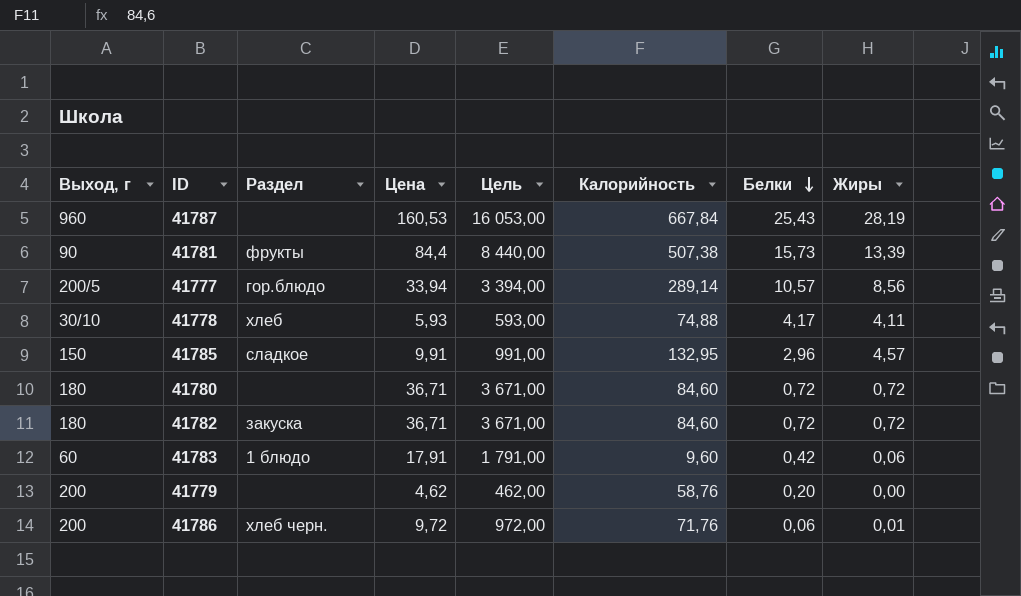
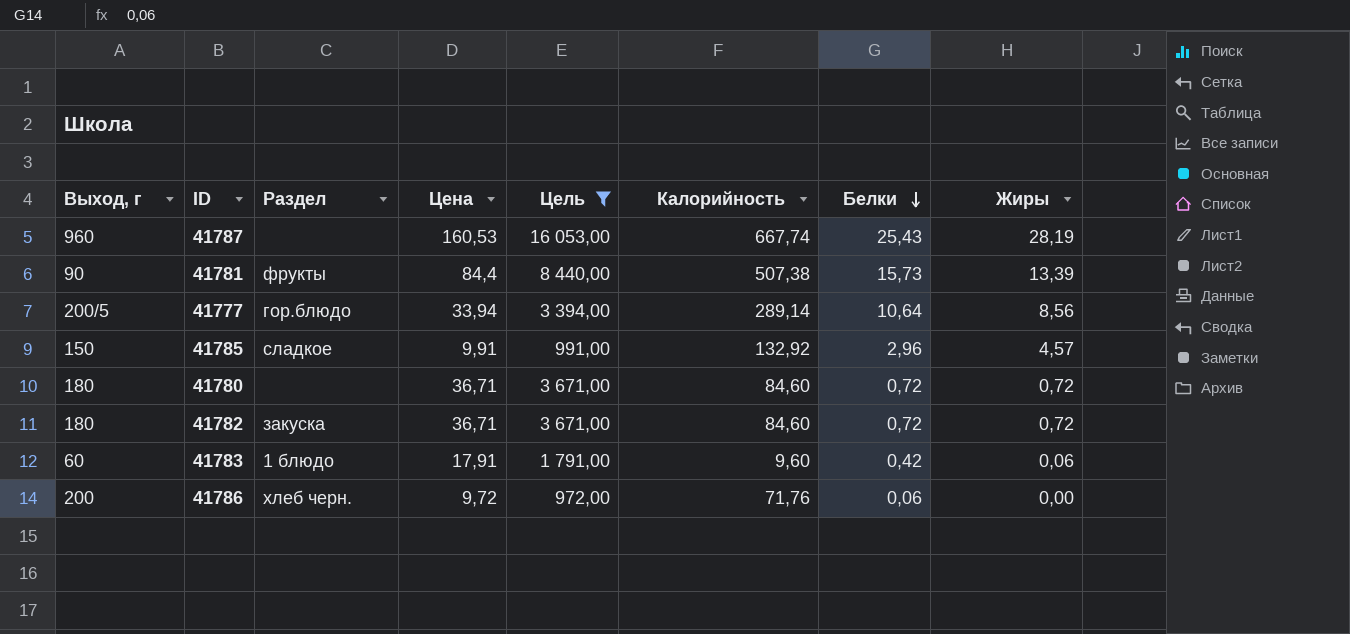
filter: none -> Цель >= 972,00
41787 | Калорийность: 667,84 -> 667,74
41777 | Белки: 10,57 -> 10,64
41785 | Калорийность: 132,95 -> 132,92
41786 | Жиры: 0,01 -> 0,00

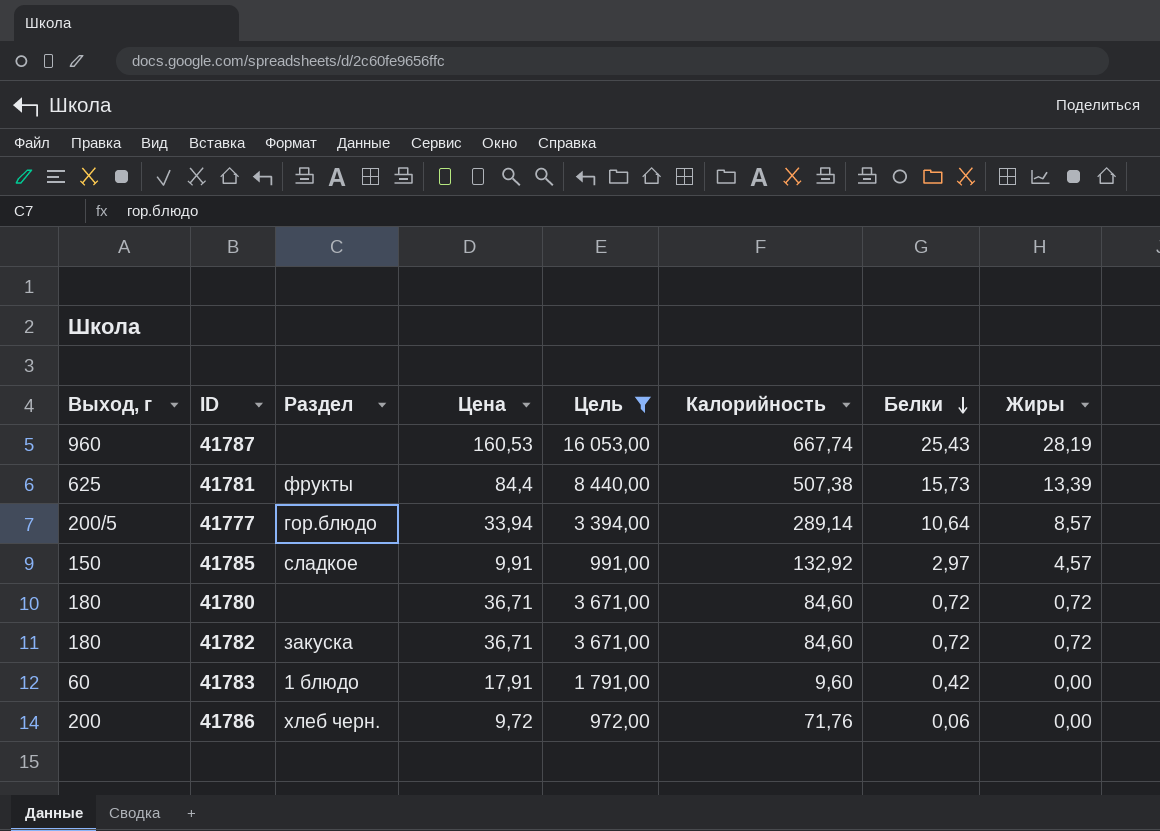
41781 | Выход, г: 90 -> 625
41777 | Жиры: 8,56 -> 8,57
41785 | Белки: 2,96 -> 2,97
41783 | Жиры: 0,06 -> 0,00

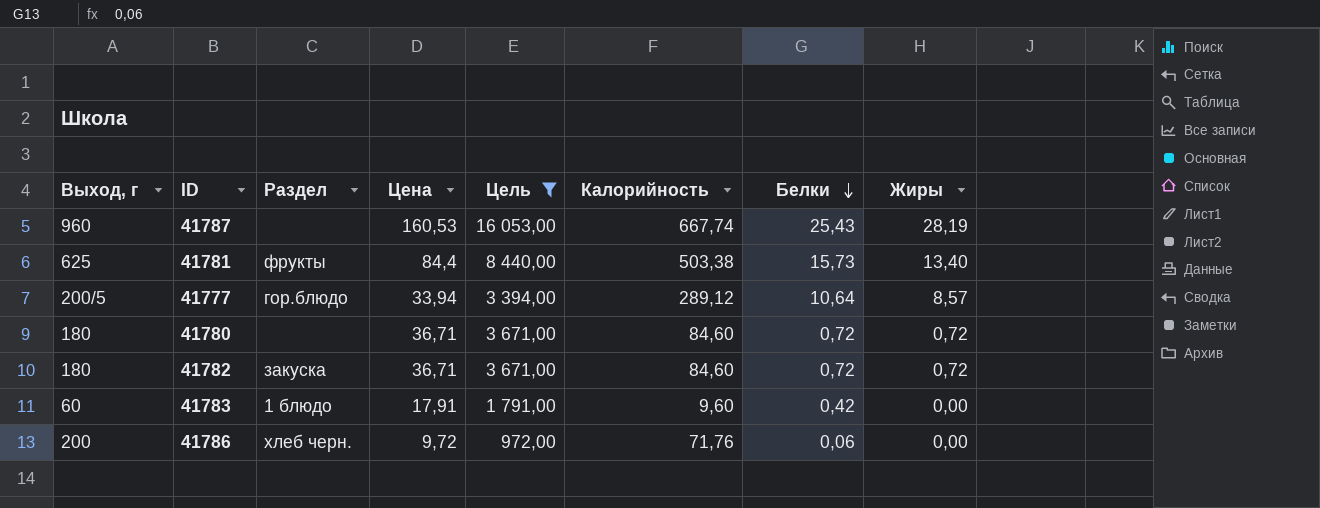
row 41785: 150 | сладкое | 9,91 | 991,00 | 132,92 | 2,97 | 4,57 -> none
41781 | Калорийность: 507,38 -> 503,38
41781 | Жиры: 13,39 -> 13,40
41777 | Калорийность: 289,14 -> 289,12

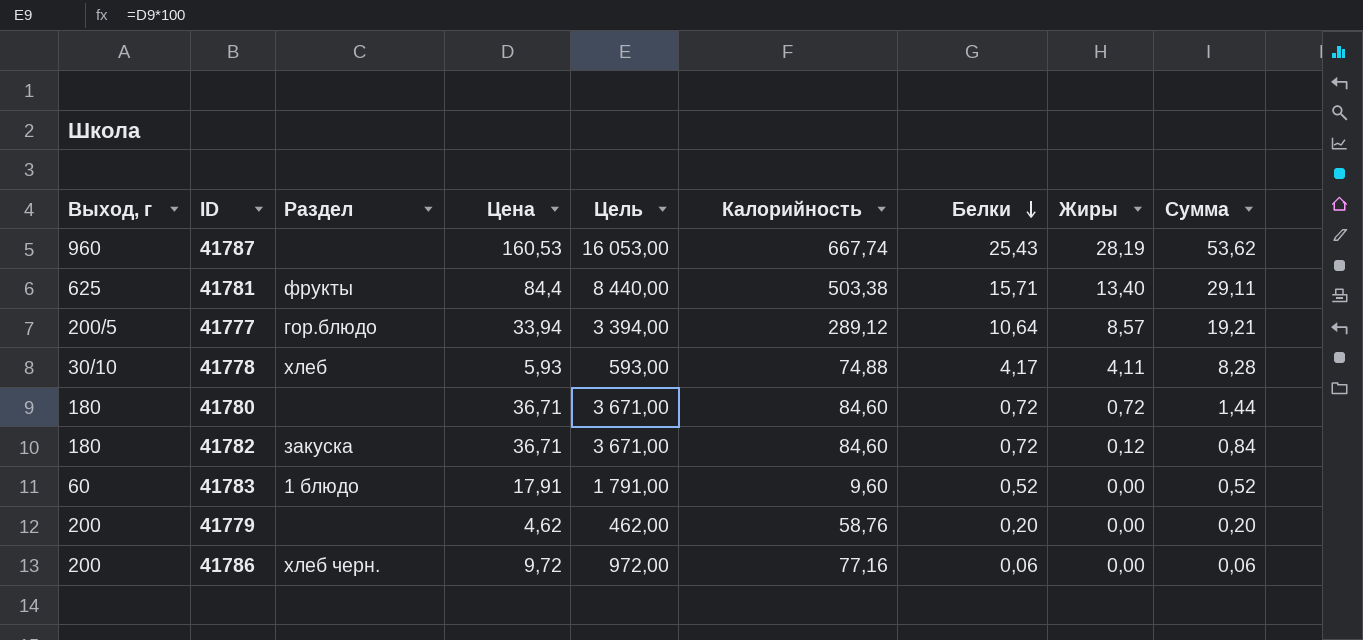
filter: Цель >= 972,00 -> none
column Сумма | formula: none -> [Белки] + [Жиры]
41781 | Белки: 15,73 -> 15,71
41782 | Жиры: 0,72 -> 0,12
41783 | Белки: 0,42 -> 0,52
41786 | Калорийность: 71,76 -> 77,16

